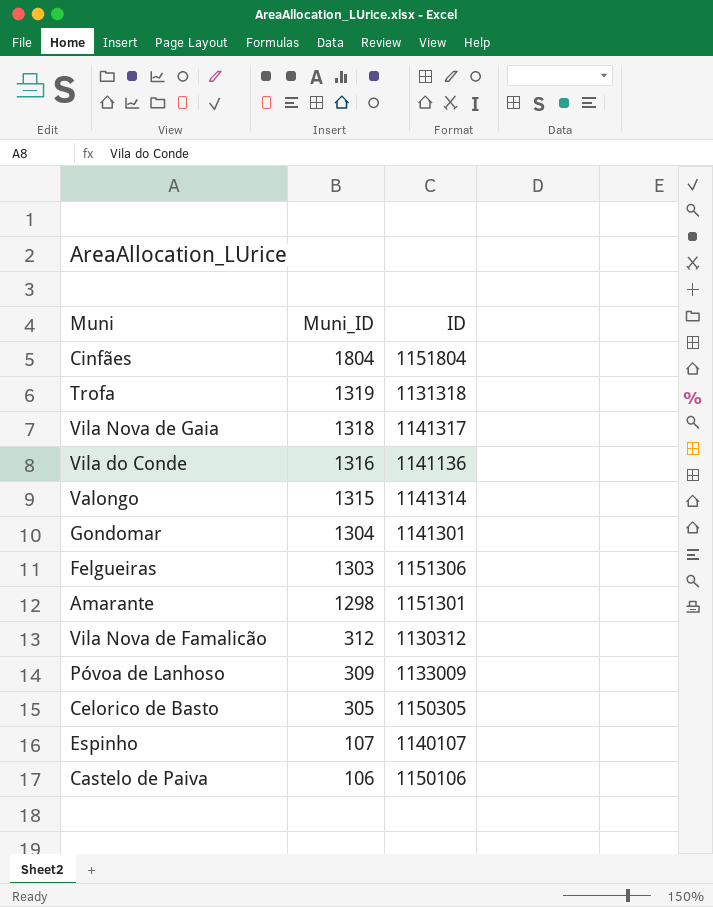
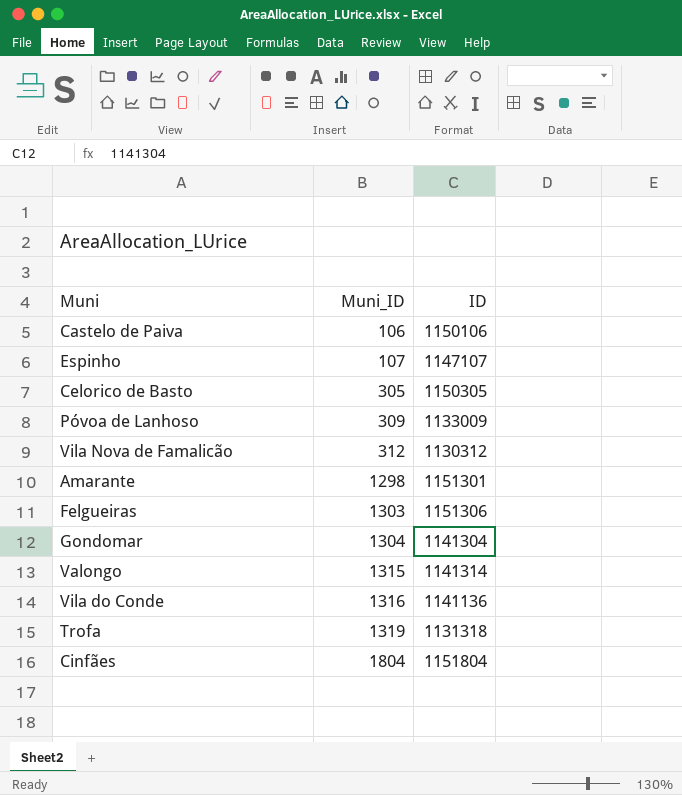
row order: Muni_ID descending -> Muni_ID ascending
row Vila Nova de Gaia: 1318 | 1141317 -> none
Espinho | ID: 1140107 -> 1147107
Gondomar | ID: 1141301 -> 1141304

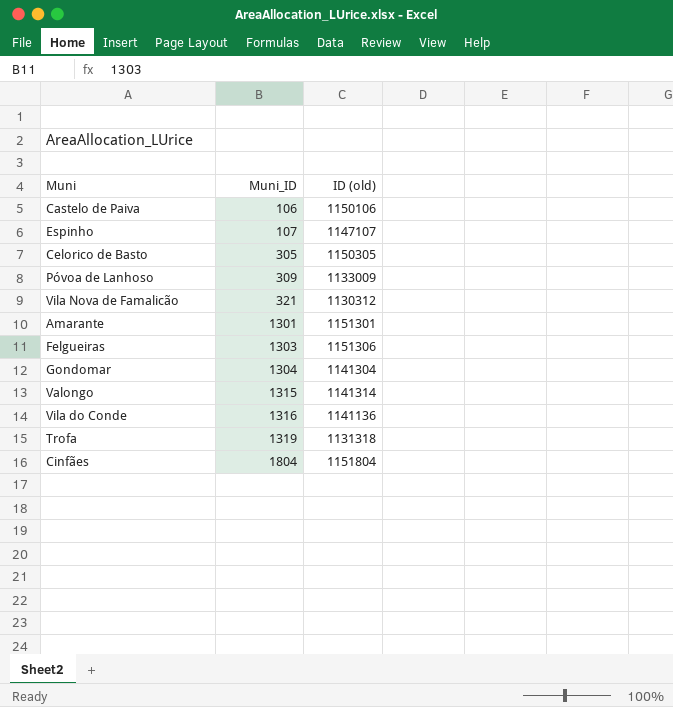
column name: ID -> ID (old)
Vila Nova de Famalicão | Muni_ID: 312 -> 321
Amarante | Muni_ID: 1298 -> 1301

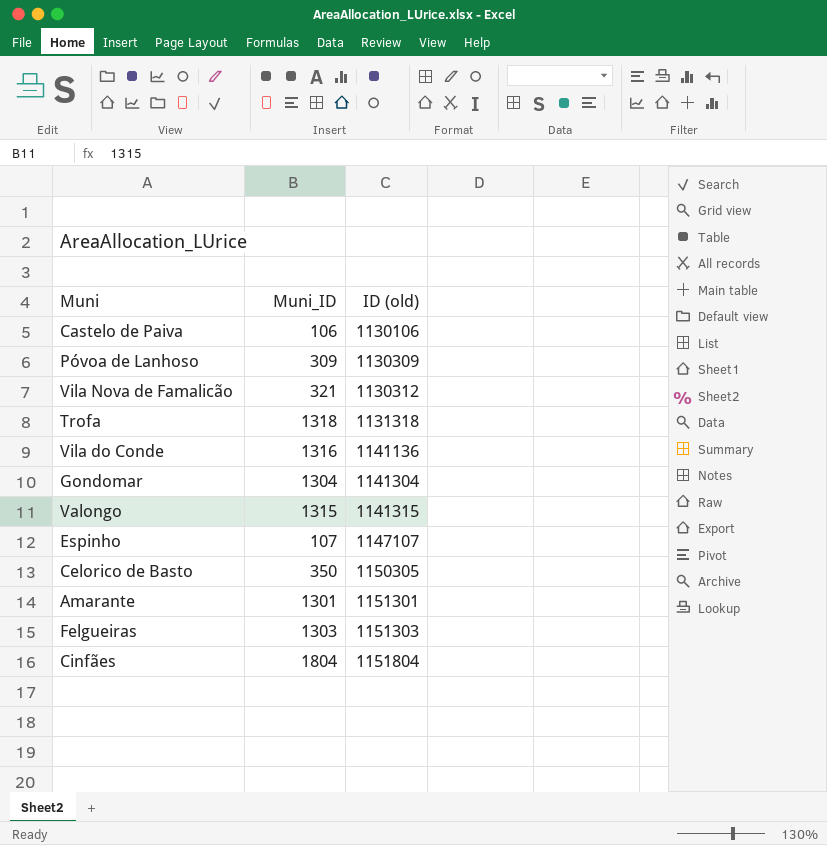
row order: Muni_ID ascending -> ID (old) ascending
Castelo de Paiva | ID (old): 1150106 -> 1130106
Póvoa de Lanhoso | ID (old): 1133009 -> 1130309
Trofa | Muni_ID: 1319 -> 1318
Valongo | ID (old): 1141314 -> 1141315
Celorico de Basto | Muni_ID: 305 -> 350
Felgueiras | ID (old): 1151306 -> 1151303

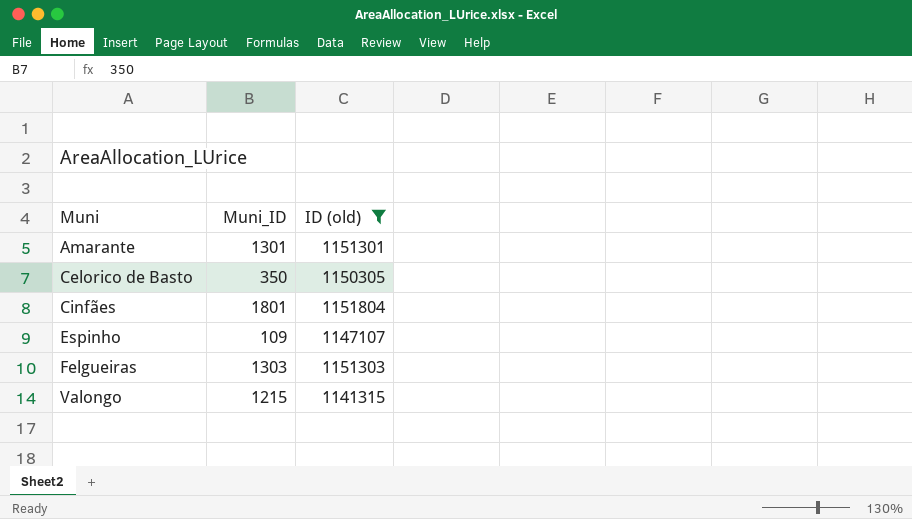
filter: none -> ID (old) >= 1141315
row order: ID (old) ascending -> Muni ascending
Cinfães | Muni_ID: 1804 -> 1801
Espinho | Muni_ID: 107 -> 109
Valongo | Muni_ID: 1315 -> 1215

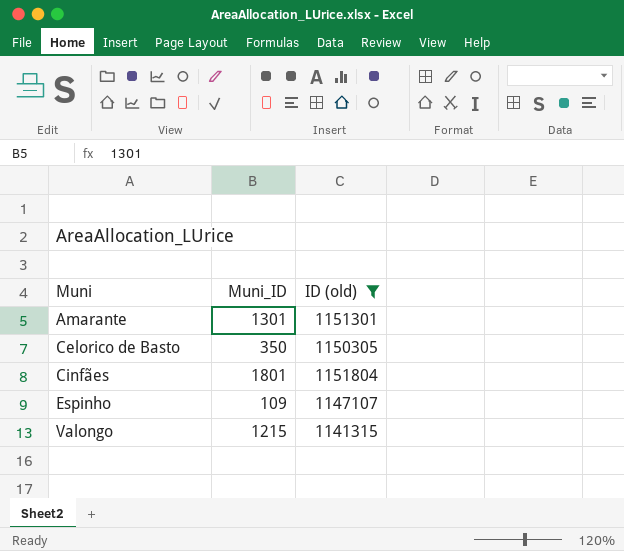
row Felgueiras: 1303 | 1151303 -> none

